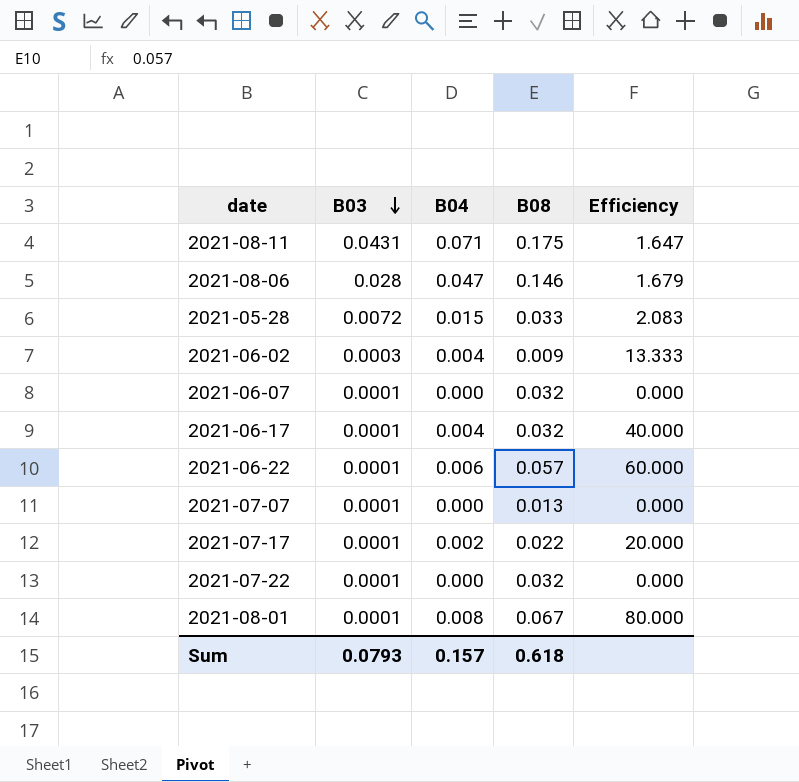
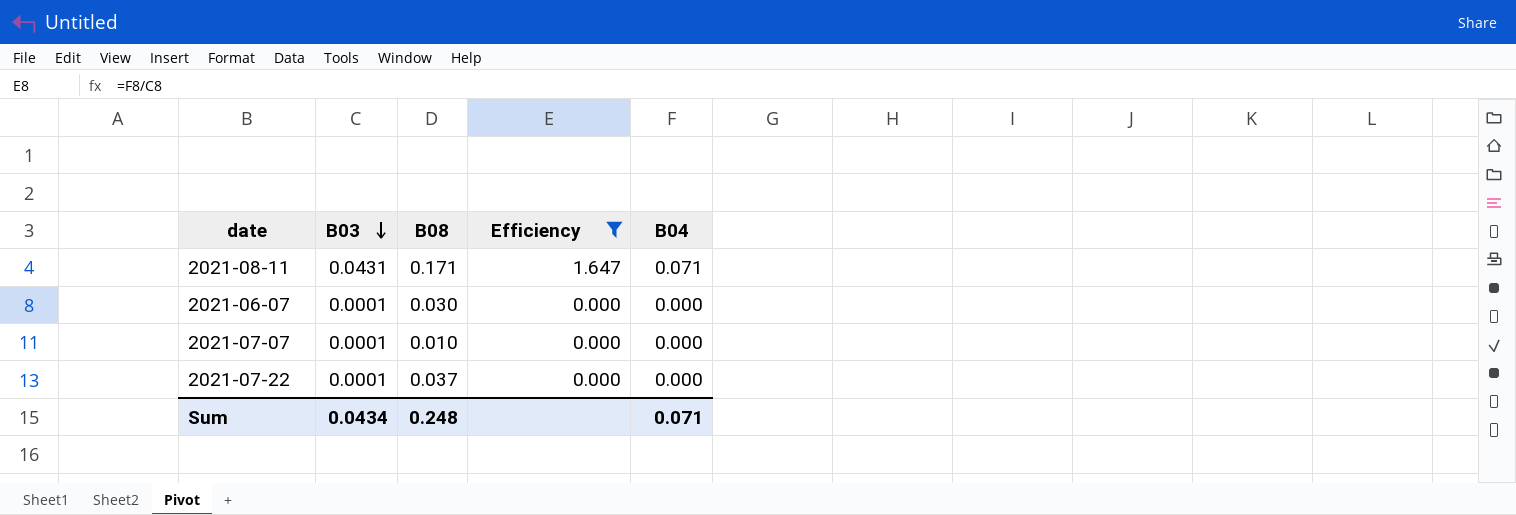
filter: none -> Efficiency <= 1.647
column B04 | position: 3 -> 5
2021-08-11 | B08: 0.175 -> 0.171
2021-06-07 | B08: 0.032 -> 0.030
2021-07-07 | B08: 0.013 -> 0.010
2021-07-22 | B08: 0.032 -> 0.037
Sum | B03: 0.0793 -> 0.0434
Sum | B08: 0.618 -> 0.248
Sum | B04: 0.157 -> 0.071

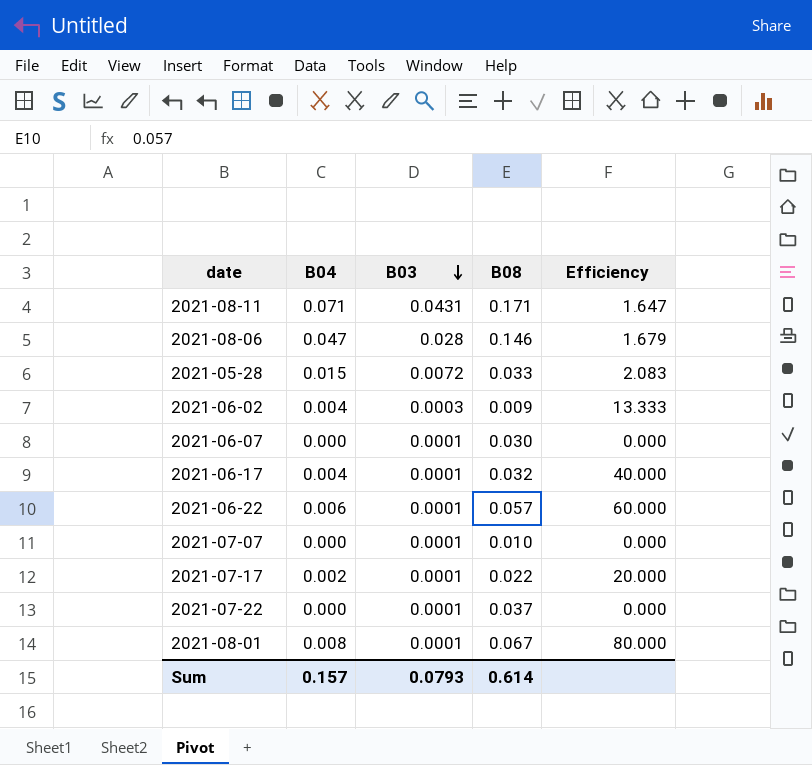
filter: Efficiency <= 1.647 -> none
column B04 | position: 5 -> 2
Sum | B04: 0.071 -> 0.157
Sum | B03: 0.0434 -> 0.0793
Sum | B08: 0.248 -> 0.614

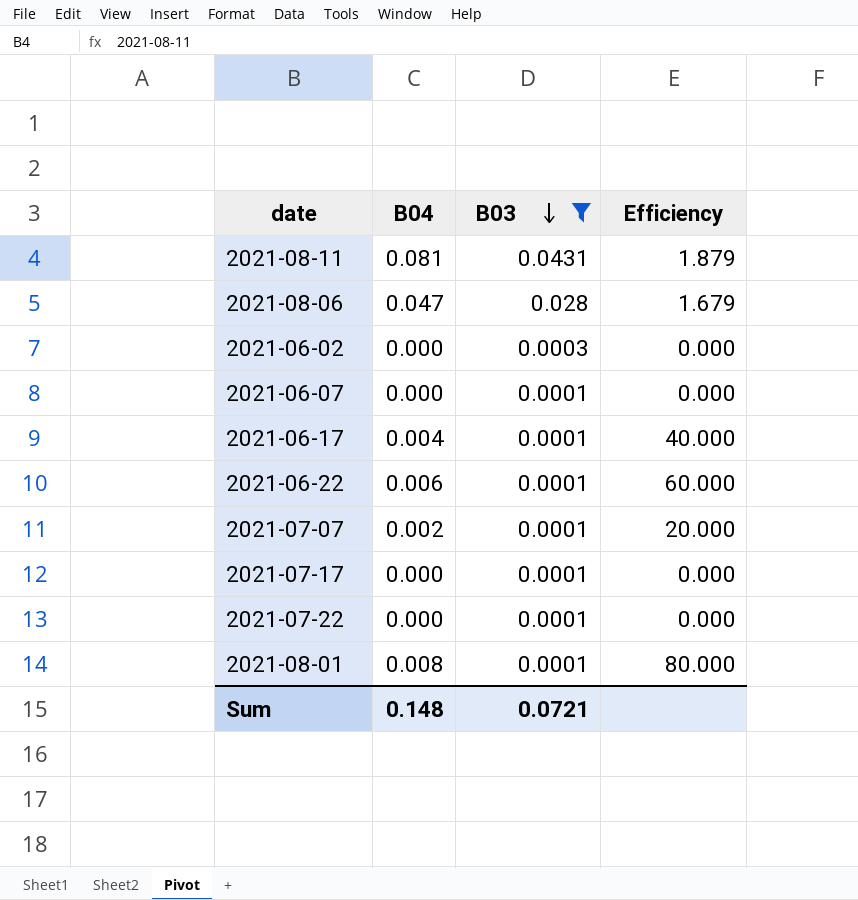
filter: none -> B03 != 0.0072
column B08 | position: 4 -> none
2021-08-11 | B04: 0.071 -> 0.081
2021-08-11 | Efficiency: 1.647 -> 1.879
2021-06-02 | B04: 0.004 -> 0.000
2021-06-02 | Efficiency: 13.333 -> 0.000
2021-07-07 | B04: 0.000 -> 0.002
2021-07-07 | Efficiency: 0.000 -> 20.000
2021-07-17 | B04: 0.002 -> 0.000
2021-07-17 | Efficiency: 20.000 -> 0.000
Sum | B04: 0.157 -> 0.148
Sum | B03: 0.0793 -> 0.0721

